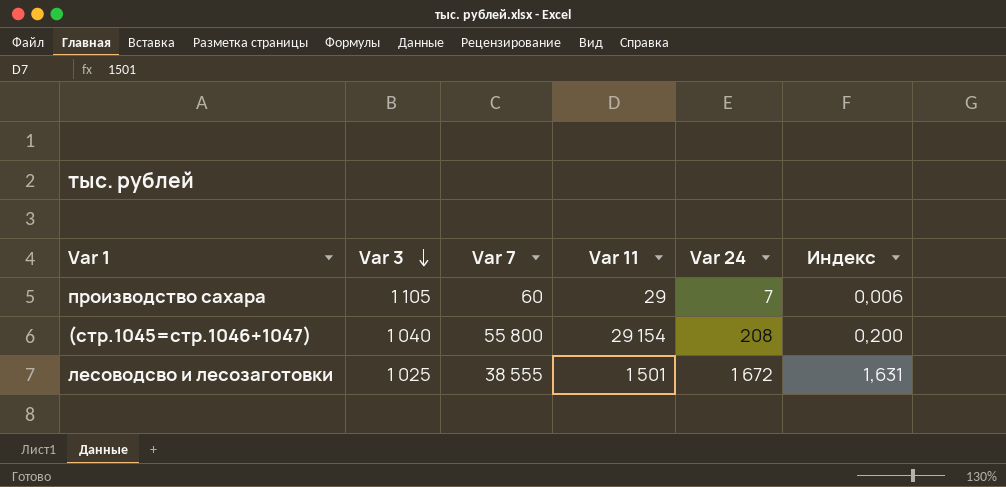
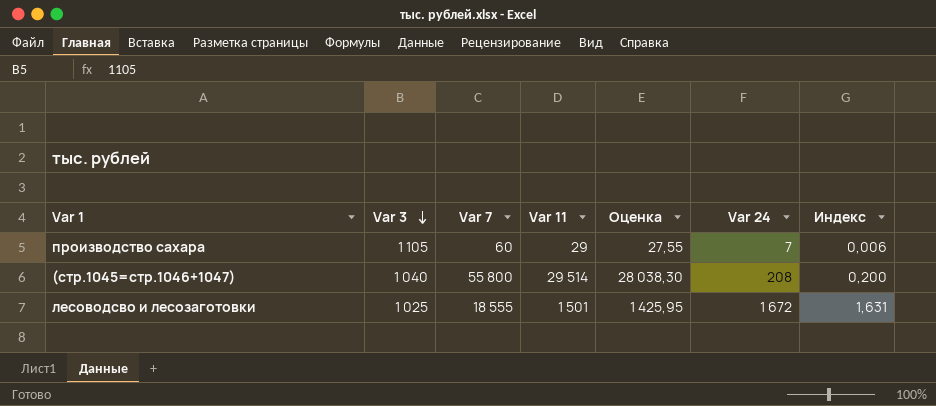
column Оценка | formula: none -> [Var 11] * 0,95
(стр.1045=стр.1046+1047) | Var 11: 29 154 -> 29 514
лесоводсво и лесозаготовки | Var 7: 38 555 -> 18 555

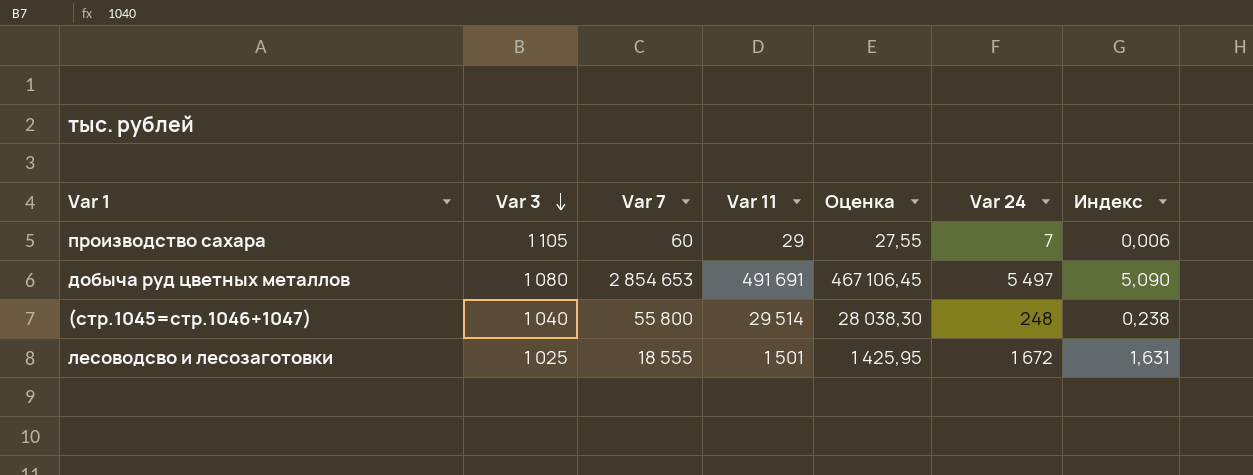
row добыча руд цветных металлов: none -> 1 080 | 2 854 653 | 491 691 | 467 106,45 | 5 497 | 5,090
(стр.1045=стр.1046+1047) | Var 24: 208 -> 248
(стр.1045=стр.1046+1047) | Индекс: 0,200 -> 0,238

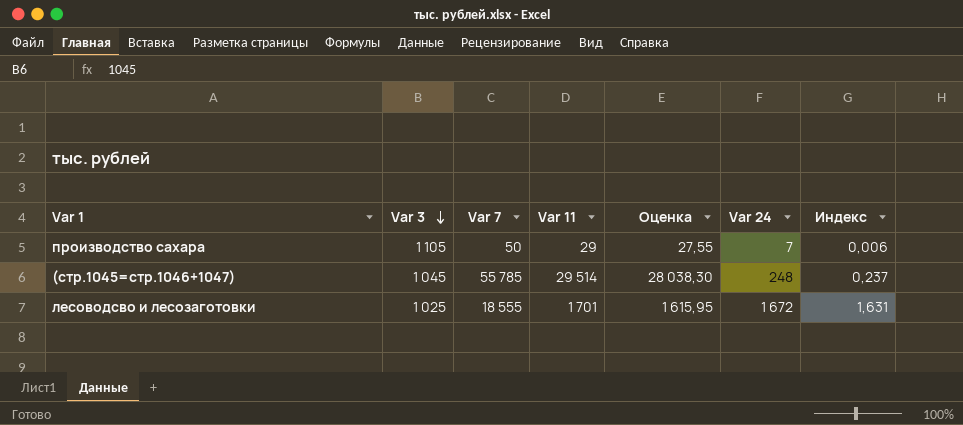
row добыча руд цветных металлов: 1 080 | 2 854 653 | 491 691 | 467 106,45 | 5 497 | 5,090 -> none
производство сахара | Var 7: 60 -> 50
(стр.1045=стр.1046+1047) | Var 3: 1 040 -> 1 045
(стр.1045=стр.1046+1047) | Var 7: 55 800 -> 55 785
(стр.1045=стр.1046+1047) | Индекс: 0,238 -> 0,237
лесоводсво и лесозаготовки | Var 11: 1 501 -> 1 701
лесоводсво и лесозаготовки | Оценка: 1 425,95 -> 1 615,95

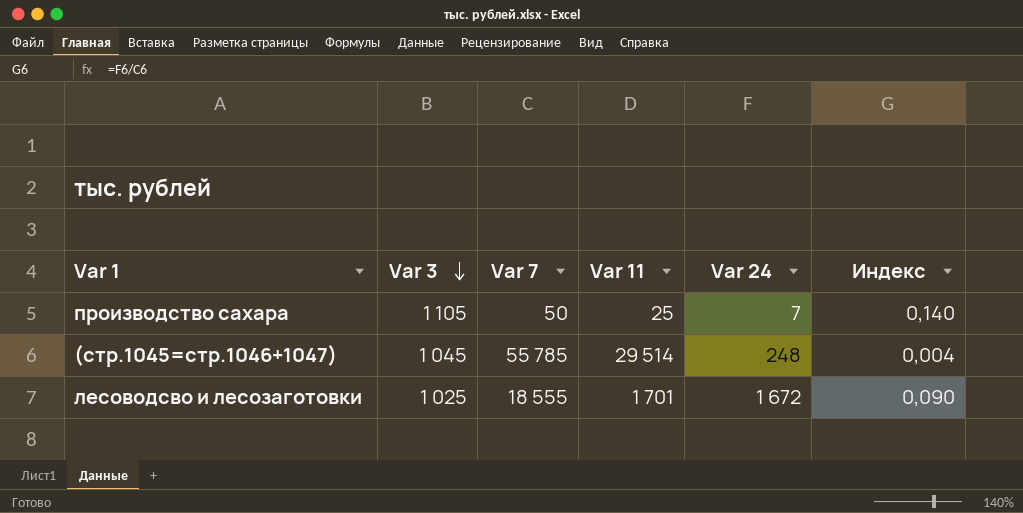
column Оценка | formula: [Var 11] * 0,95 -> none
column Индекс | formula: [Var 24] / [Var 3] -> [Var 24] / [Var 7]
производство сахара | Var 11: 29 -> 25

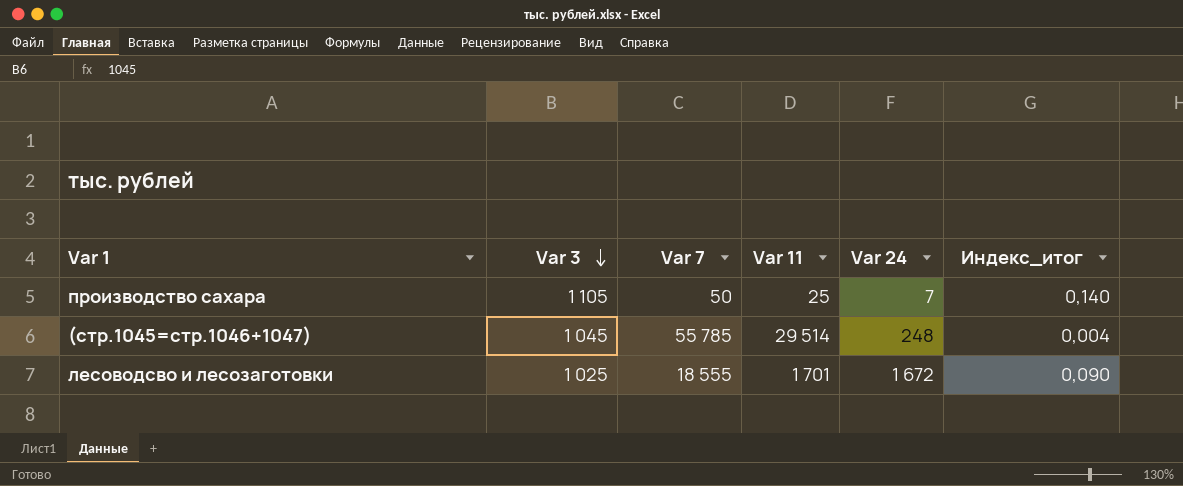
column name: Индекс -> Индекс_итог

